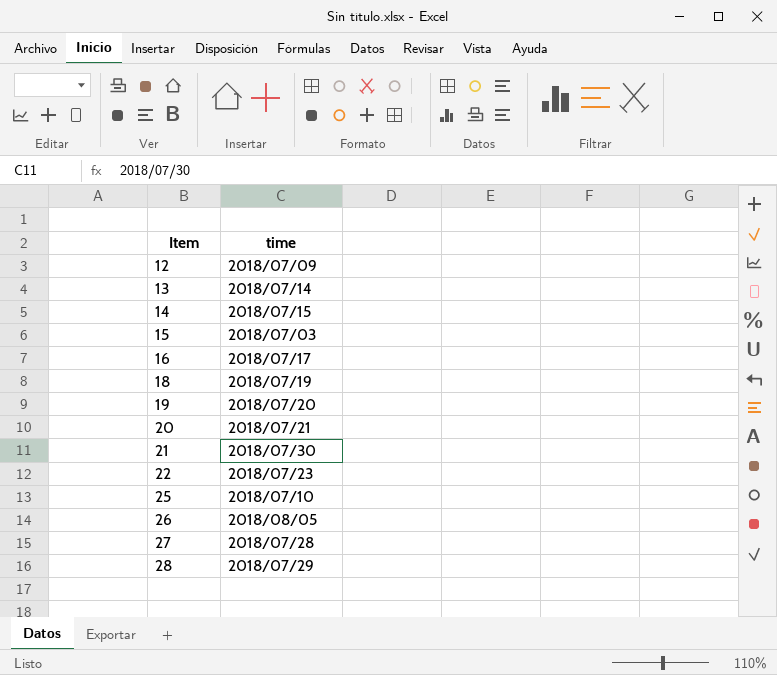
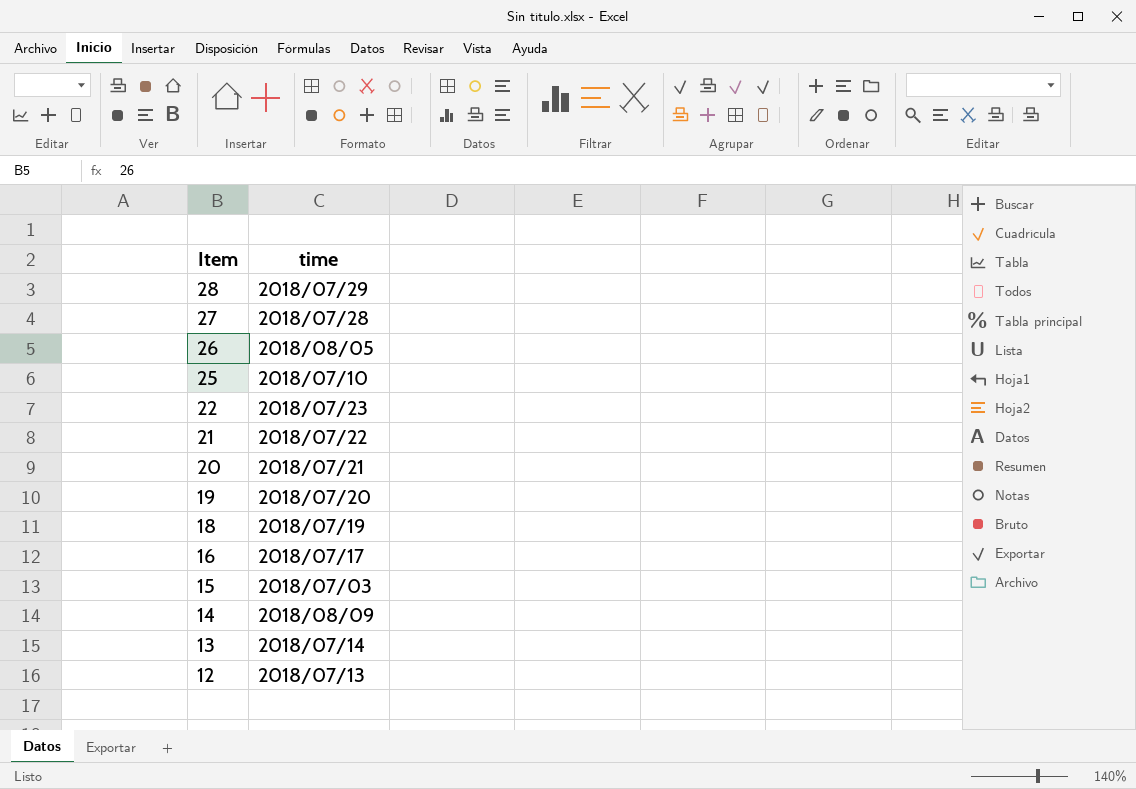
row order: Item ascending -> Item descending
21 | time: 2018/07/30 -> 2018/07/22
14 | time: 2018/07/15 -> 2018/08/09
12 | time: 2018/07/09 -> 2018/07/13

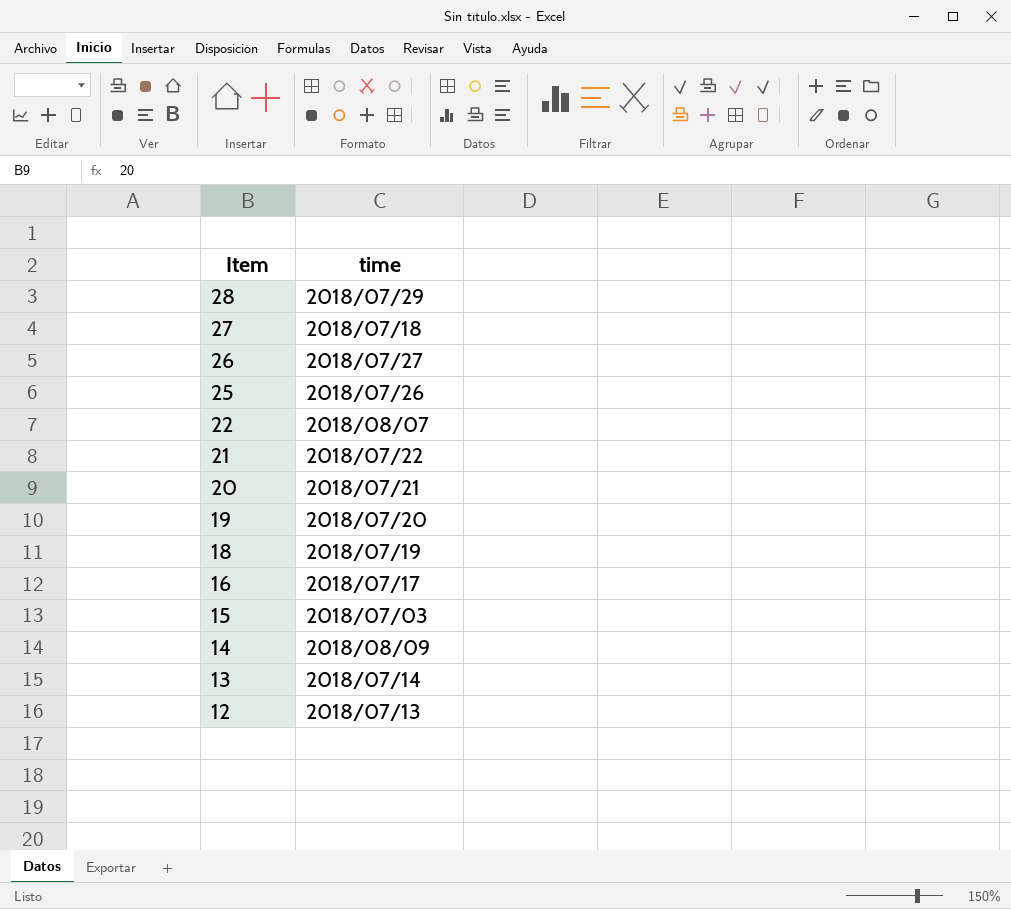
27 | time: 2018/07/28 -> 2018/07/18
26 | time: 2018/08/05 -> 2018/07/27
25 | time: 2018/07/10 -> 2018/07/26
22 | time: 2018/07/23 -> 2018/08/07

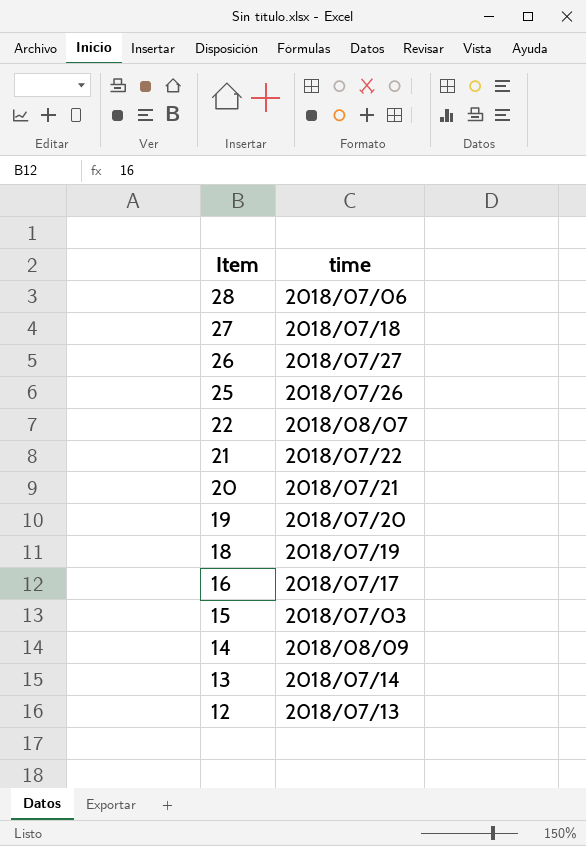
28 | time: 2018/07/29 -> 2018/07/06

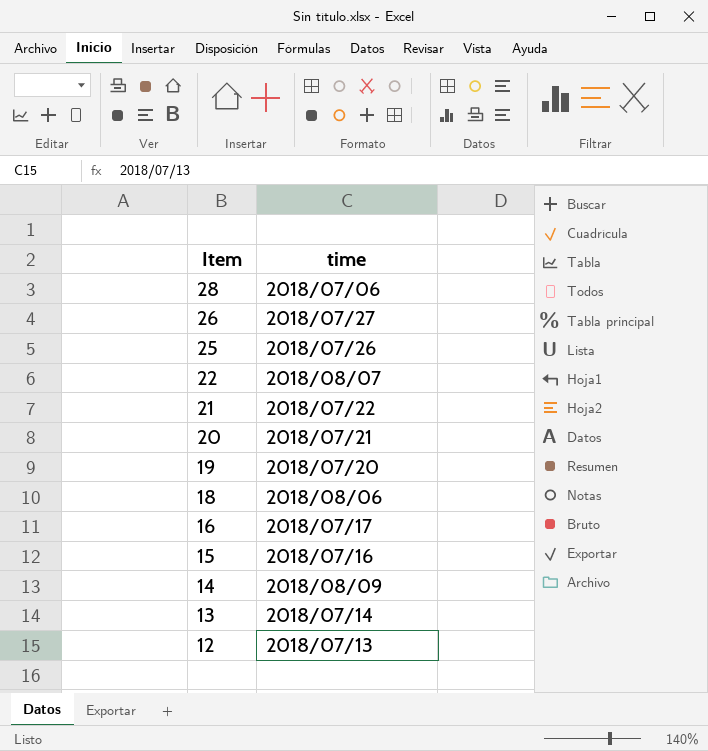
row 27: 2018/07/18 -> none
18 | time: 2018/07/19 -> 2018/08/06
15 | time: 2018/07/03 -> 2018/07/16

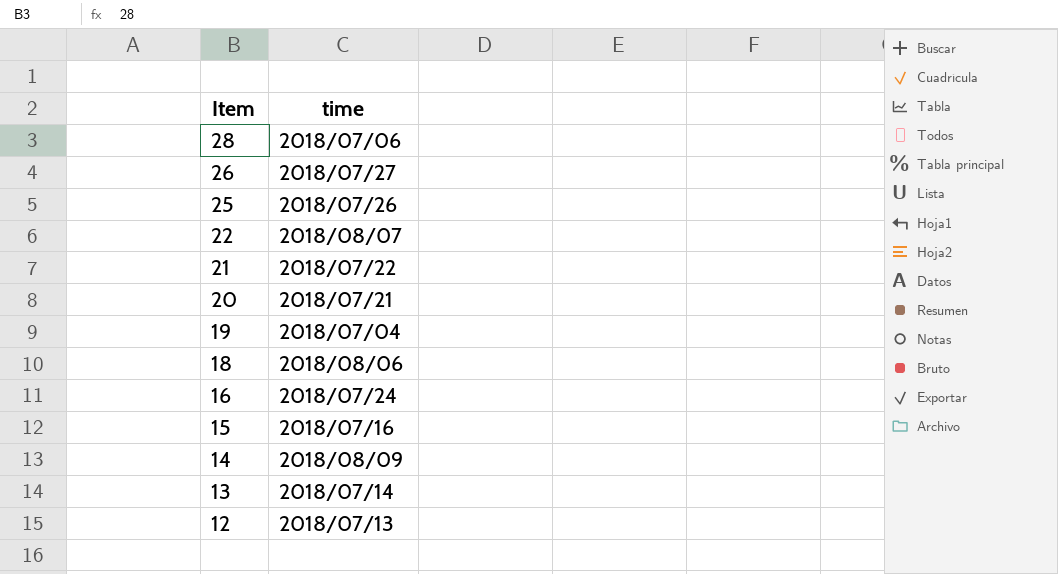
19 | time: 2018/07/20 -> 2018/07/04
16 | time: 2018/07/17 -> 2018/07/24

